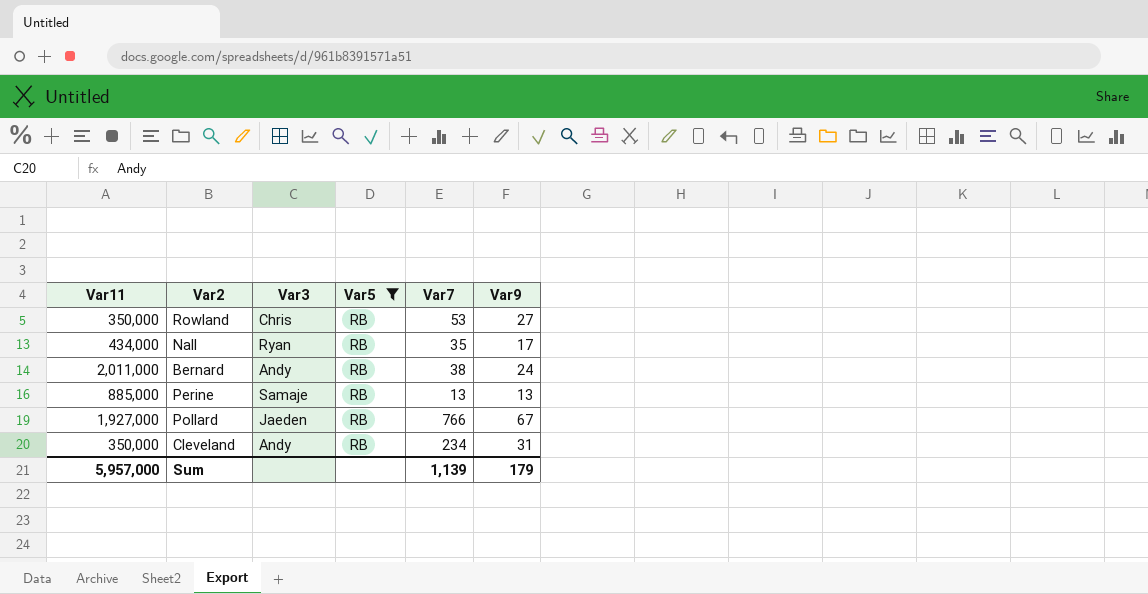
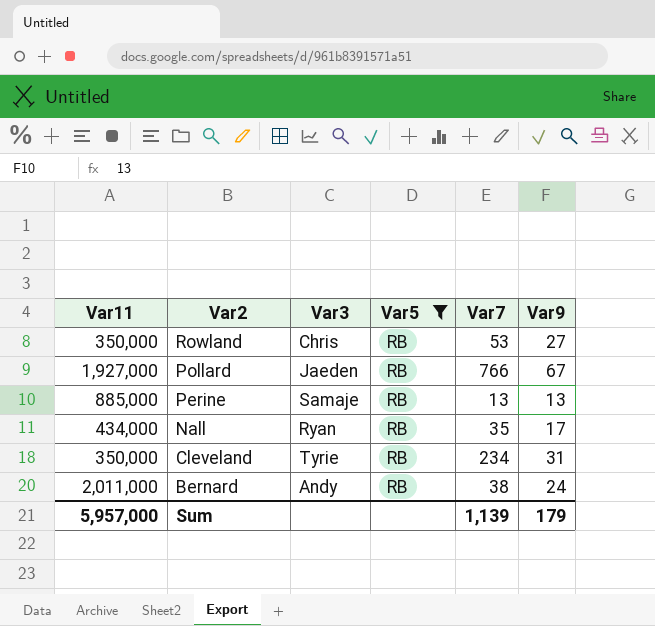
row order: none -> Var2 descending
Cleveland | Var3: Andy -> Tyrie

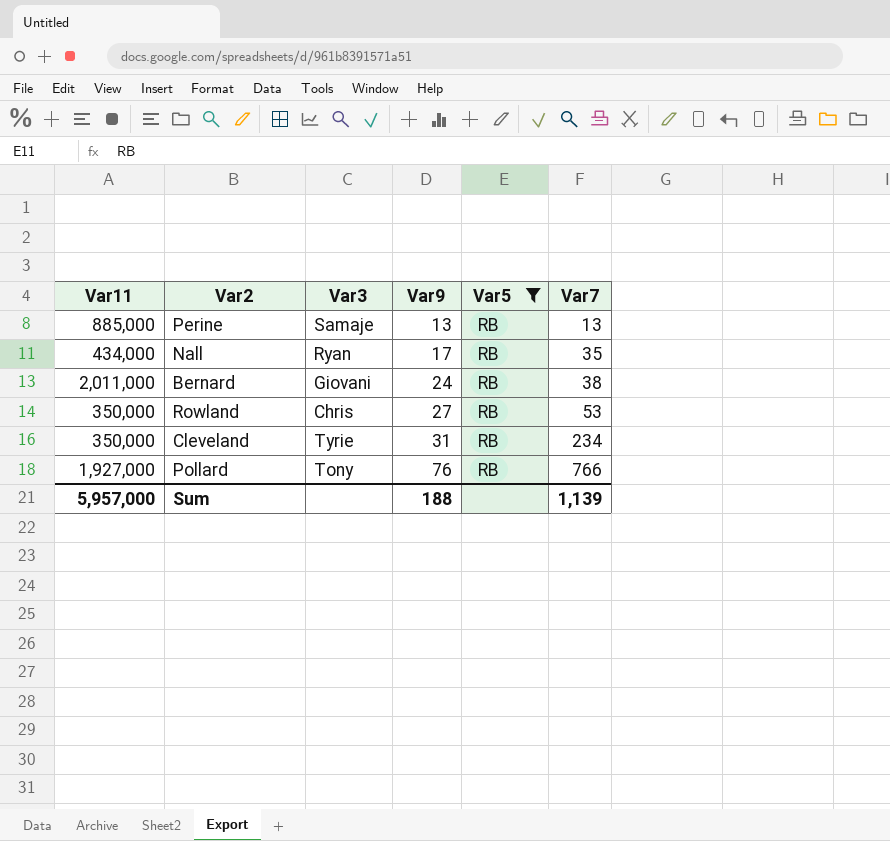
row order: Var2 descending -> Var9 ascending
column Var9 | position: 6 -> 4
Bernard | Var3: Andy -> Giovani
Pollard | Var3: Jaeden -> Tony
Pollard | Var9: 67 -> 76
Sum | Var9: 179 -> 188

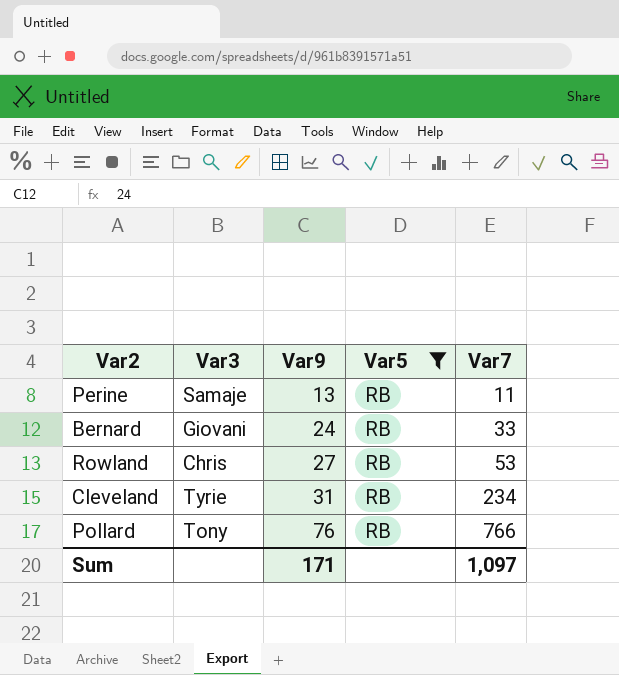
column Var11 | position: 1 -> none
row Nall: 434,000 | Ryan | 17 | RB | 35 -> none
Perine | Var7: 13 -> 11
Bernard | Var7: 38 -> 33
Sum | Var9: 188 -> 171
Sum | Var7: 1,139 -> 1,097

